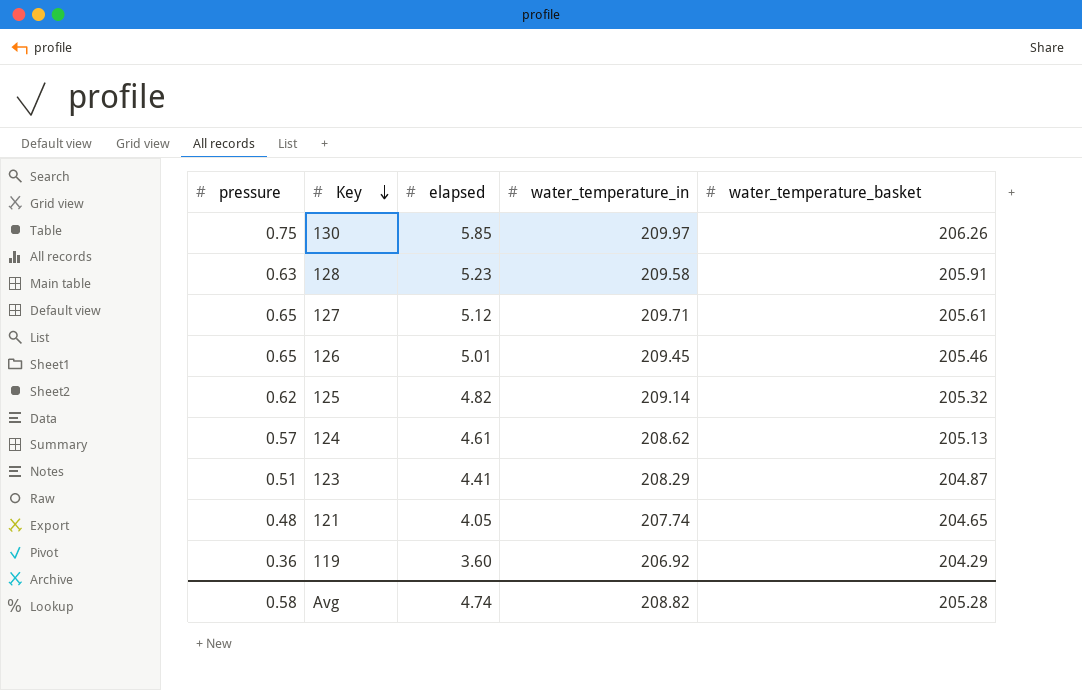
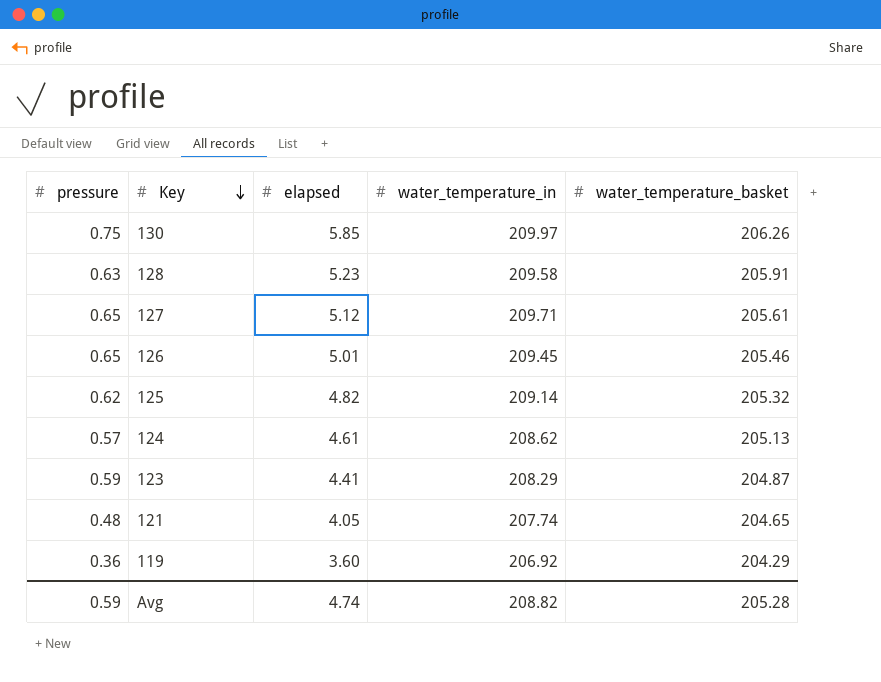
123 | pressure: 0.51 -> 0.59
Avg | pressure: 0.58 -> 0.59

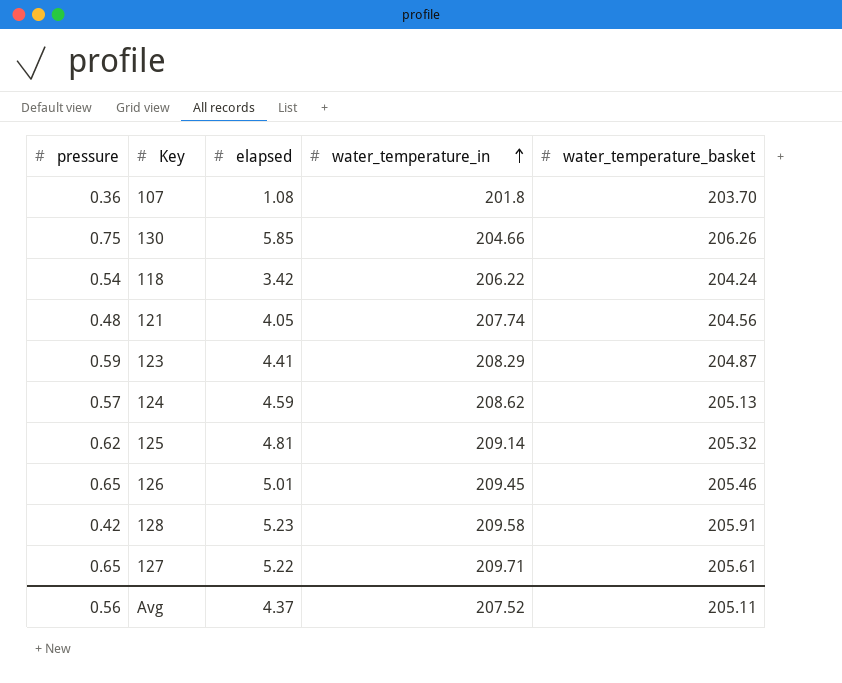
row order: Key descending -> water_temperature_in ascending
row 119: 0.36 | 3.60 | 206.92 | 204.29 -> none
row 107: none -> 0.36 | 1.08 | 201.8 | 203.70
130 | water_temperature_in: 209.97 -> 204.66
row 118: none -> 0.54 | 3.42 | 206.22 | 204.24
121 | water_temperature_basket: 204.65 -> 204.56
124 | elapsed: 4.61 -> 4.59
125 | elapsed: 4.82 -> 4.81
128 | pressure: 0.63 -> 0.42
127 | elapsed: 5.12 -> 5.22
Avg | pressure: 0.59 -> 0.56
Avg | elapsed: 4.74 -> 4.37
Avg | water_temperature_in: 208.82 -> 207.52
Avg | water_temperature_basket: 205.28 -> 205.11

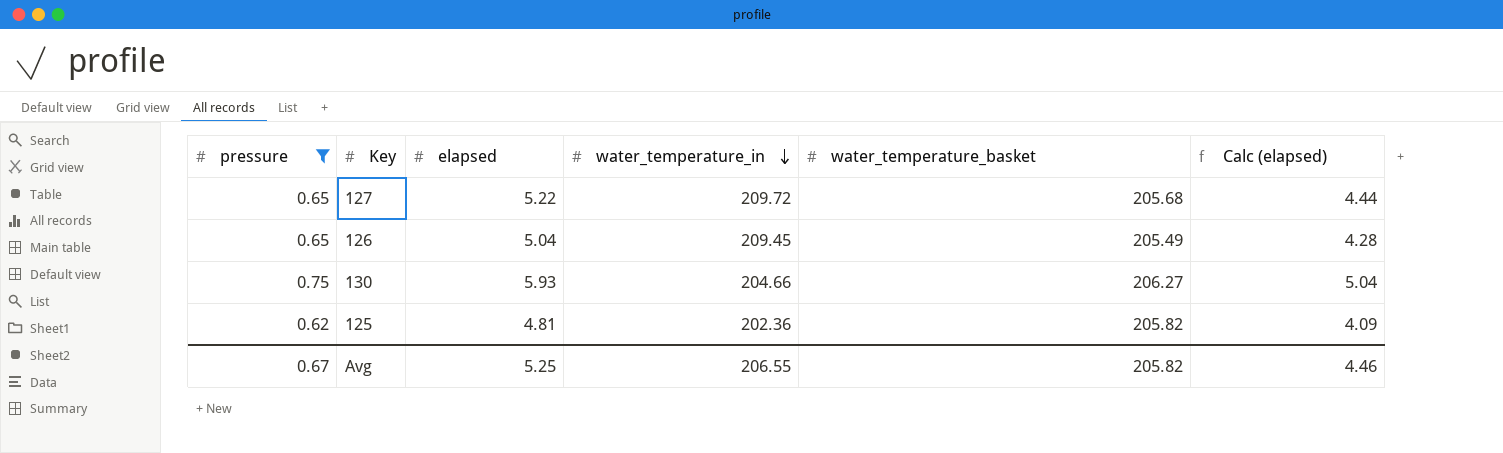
filter: none -> pressure >= 0.62
row order: water_temperature_in ascending -> water_temperature_in descending
column Calc (elapsed) | formula: none -> [elapsed] * 0.85
127 | water_temperature_in: 209.71 -> 209.72
127 | water_temperature_basket: 205.61 -> 205.68
126 | elapsed: 5.01 -> 5.04
126 | water_temperature_basket: 205.46 -> 205.49
130 | elapsed: 5.85 -> 5.93
130 | water_temperature_basket: 206.26 -> 206.27
125 | water_temperature_in: 209.14 -> 202.36
125 | water_temperature_basket: 205.32 -> 205.82
Avg | pressure: 0.56 -> 0.67
Avg | elapsed: 4.37 -> 5.25
Avg | water_temperature_in: 207.52 -> 206.55
Avg | water_temperature_basket: 205.11 -> 205.82

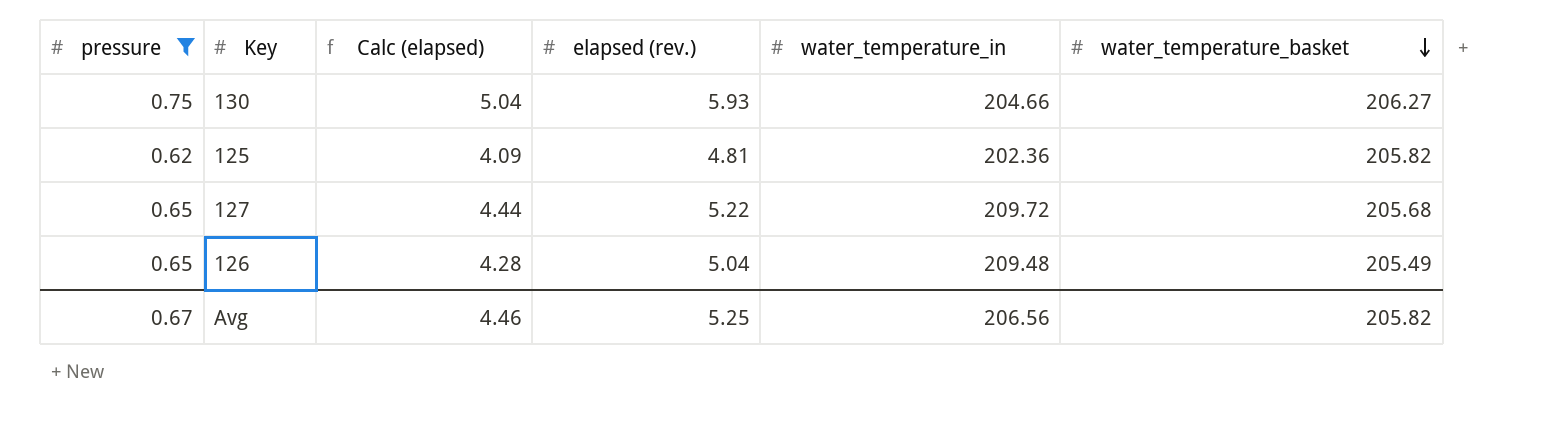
row order: water_temperature_in descending -> water_temperature_basket descending
column Calc (elapsed) | position: 6 -> 3
column name: elapsed -> elapsed (rev.)
126 | water_temperature_in: 209.45 -> 209.48
Avg | water_temperature_in: 206.55 -> 206.56

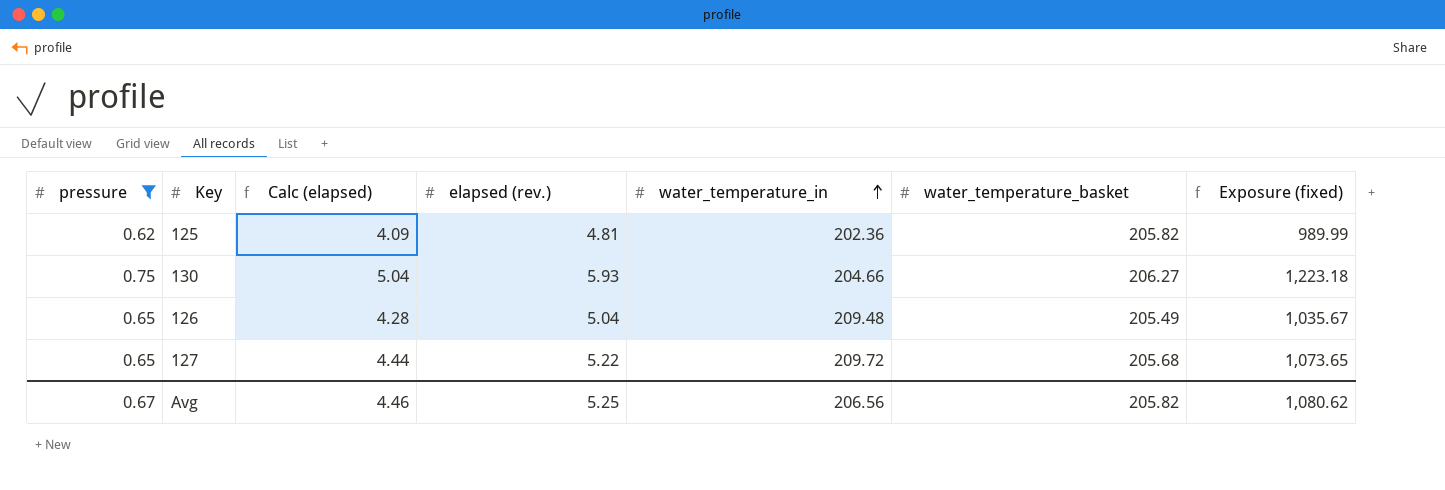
row order: water_temperature_basket descending -> water_temperature_in ascending
column Exposure (fixed) | formula: none -> [elapsed (rev.)] * [water_temperature_basket]

